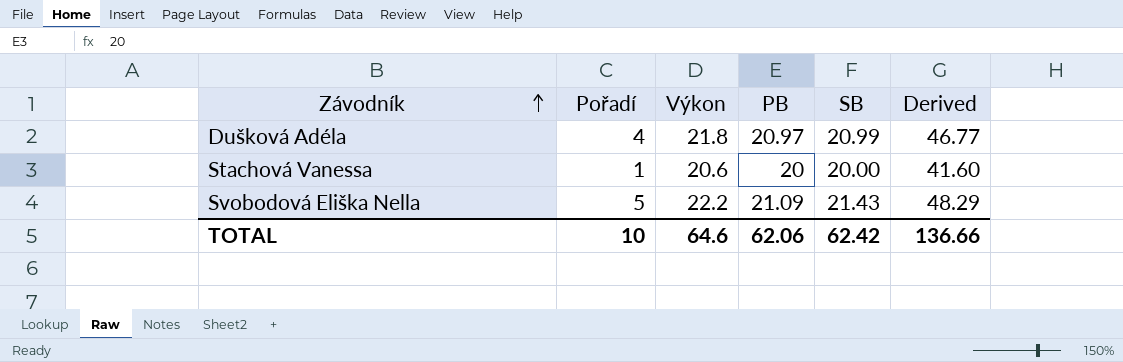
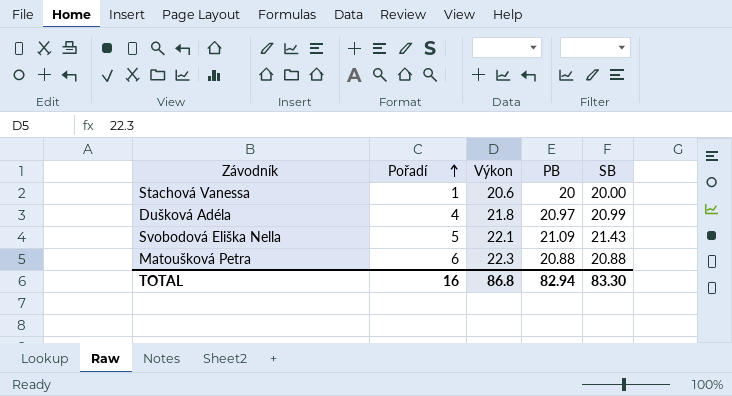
row order: Závodník ascending -> Pořadí ascending
column Derived | formula: [Pořadí] + [Výkon] + [PB] -> none
Svobodová Eliška Nella | Výkon: 22.2 -> 22.1
row Matoušková Petra: none -> 6 | 22.3 | 20.88 | 20.88
TOTAL | Pořadí: 10 -> 16
TOTAL | Výkon: 64.6 -> 86.8
TOTAL | PB: 62.06 -> 82.94
TOTAL | SB: 62.42 -> 83.30

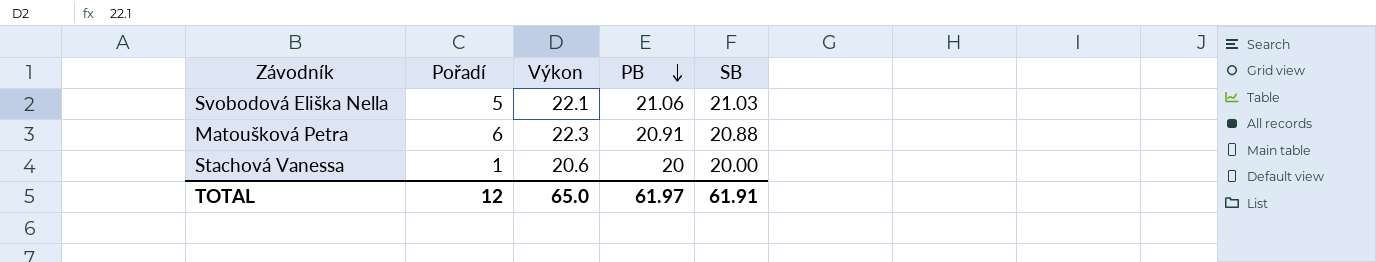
row order: Pořadí ascending -> PB descending
row Dušková Adéla: 4 | 21.8 | 20.97 | 20.99 -> none
Svobodová Eliška Nella | PB: 21.09 -> 21.06
Svobodová Eliška Nella | SB: 21.43 -> 21.03
Matoušková Petra | PB: 20.88 -> 20.91
TOTAL | Pořadí: 16 -> 12
TOTAL | Výkon: 86.8 -> 65.0
TOTAL | PB: 82.94 -> 61.97
TOTAL | SB: 83.30 -> 61.91

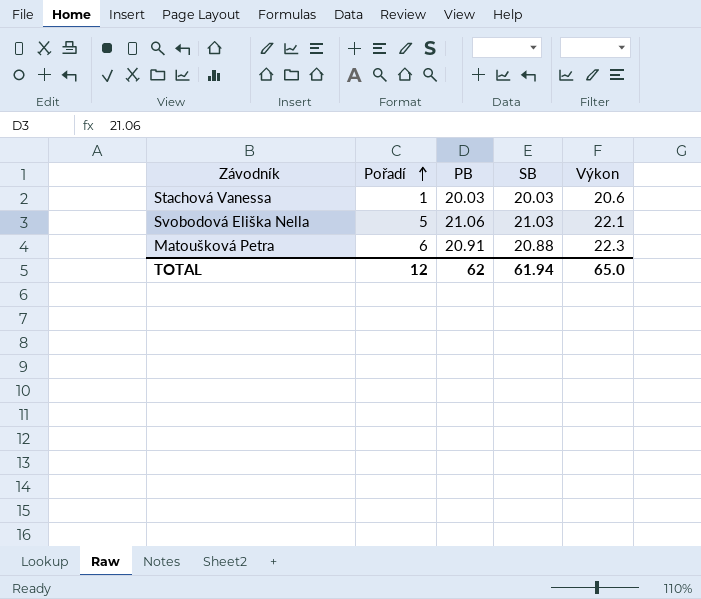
row order: PB descending -> Pořadí ascending
column Výkon | position: 3 -> 5
Stachová Vanessa | PB: 20 -> 20.03
Stachová Vanessa | SB: 20.00 -> 20.03
TOTAL | PB: 61.97 -> 62
TOTAL | SB: 61.91 -> 61.94

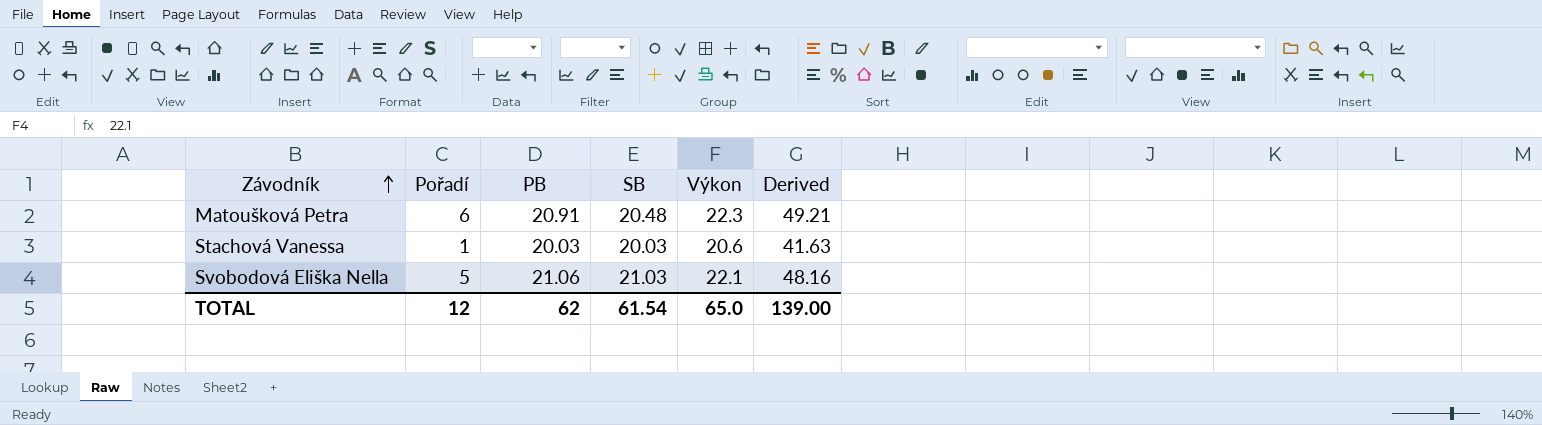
row order: Pořadí ascending -> Závodník ascending
column Derived | formula: none -> [Pořadí] + [PB] + [Výkon]
Matoušková Petra | SB: 20.88 -> 20.48
TOTAL | SB: 61.94 -> 61.54

